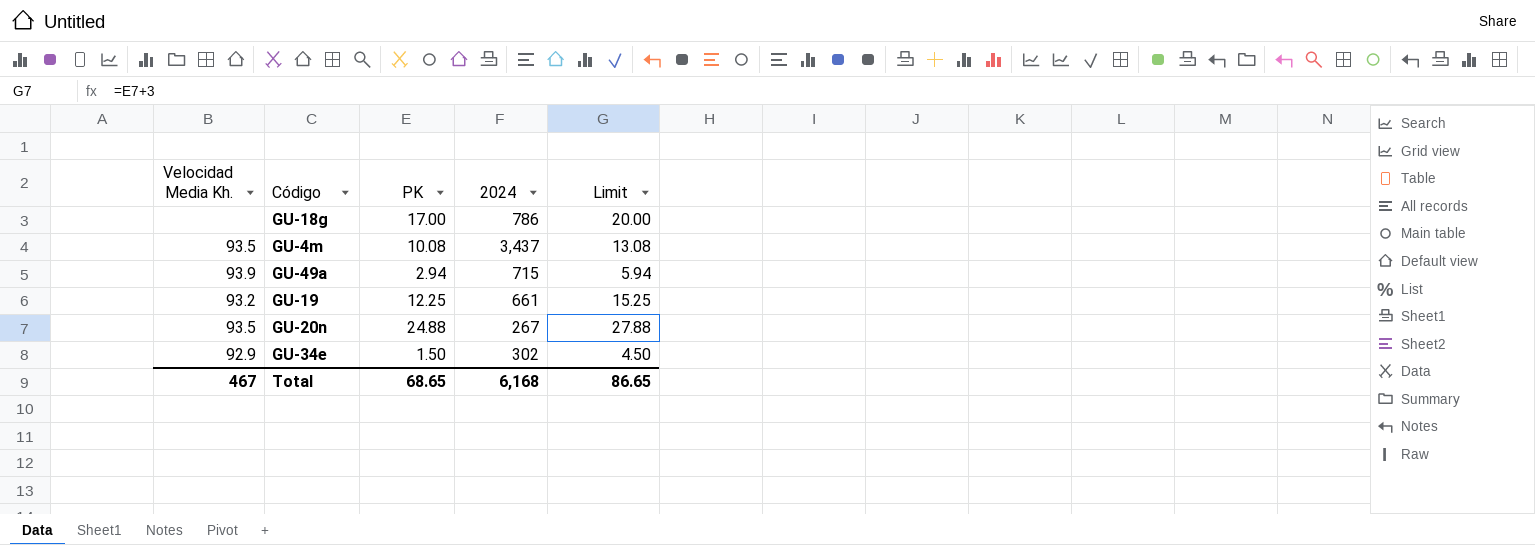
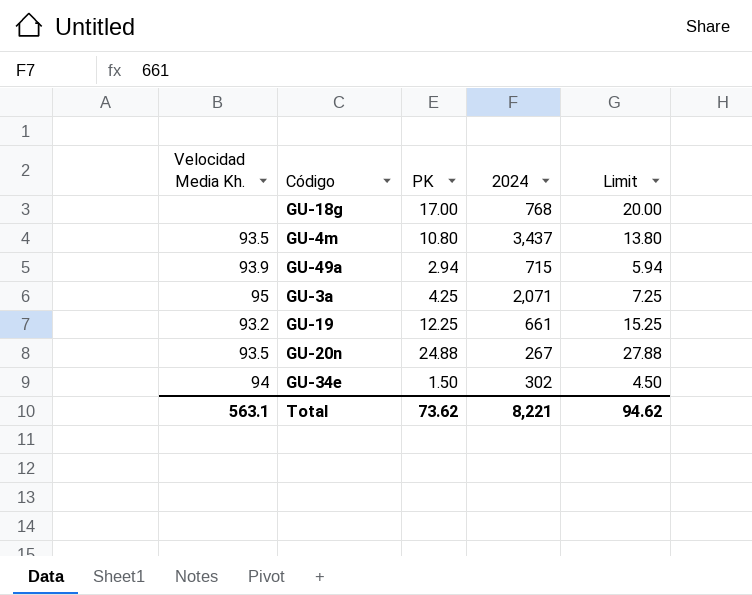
GU-18g | 2024: 786 -> 768
GU-4m | PK: 10.08 -> 10.80
GU-4m | Limit: 13.08 -> 13.80
row GU-3a: none -> 95 | 4.25 | 2,071 | 7.25
GU-34e | Velocidad Media Kh.: 92.9 -> 94
Total | Velocidad Media Kh.: 467 -> 563.1
Total | PK: 68.65 -> 73.62
Total | 2024: 6,168 -> 8,221
Total | Limit: 86.65 -> 94.62

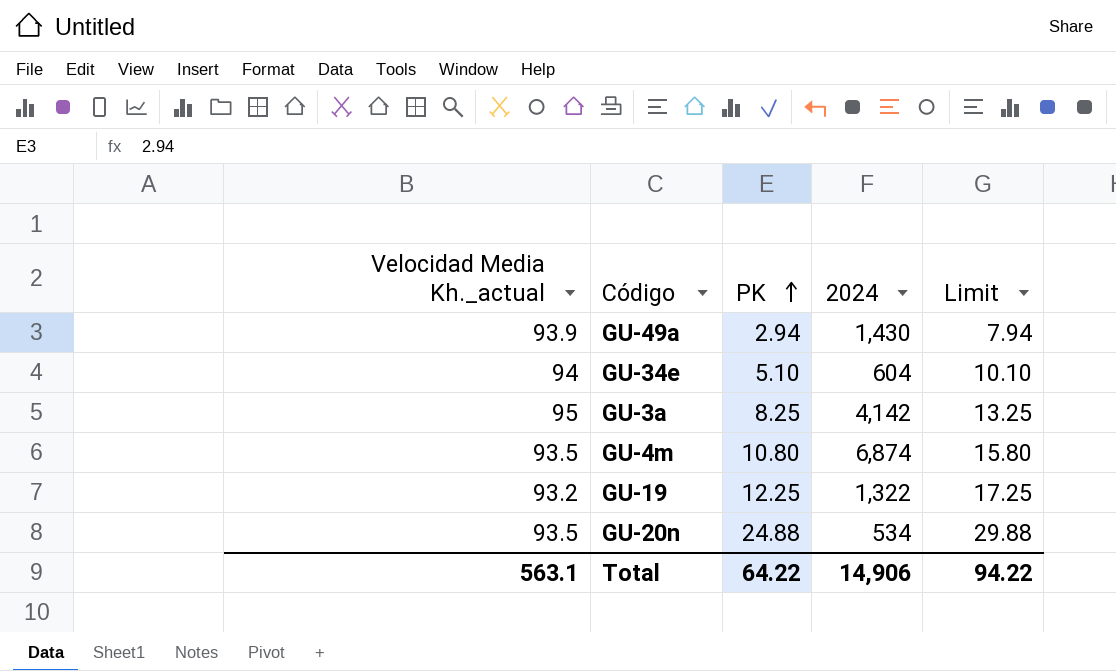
row order: none -> PK ascending
column name: Velocidad Media Kh. -> Velocidad Media Kh._actual
column Limit | formula: [PK] + 3 -> [PK] + 5
row GU-18g: none | 17.00 | 768 | 20.00 -> none
GU-49a | 2024: 715 -> 1,430
GU-34e | PK: 1.50 -> 5.10
GU-34e | 2024: 302 -> 604
GU-3a | PK: 4.25 -> 8.25
GU-3a | 2024: 2,071 -> 4,142
GU-4m | 2024: 3,437 -> 6,874
GU-19 | 2024: 661 -> 1,322
GU-20n | 2024: 267 -> 534
Total | PK: 73.62 -> 64.22
Total | 2024: 8,221 -> 14,906
Total | Limit: 94.62 -> 94.22

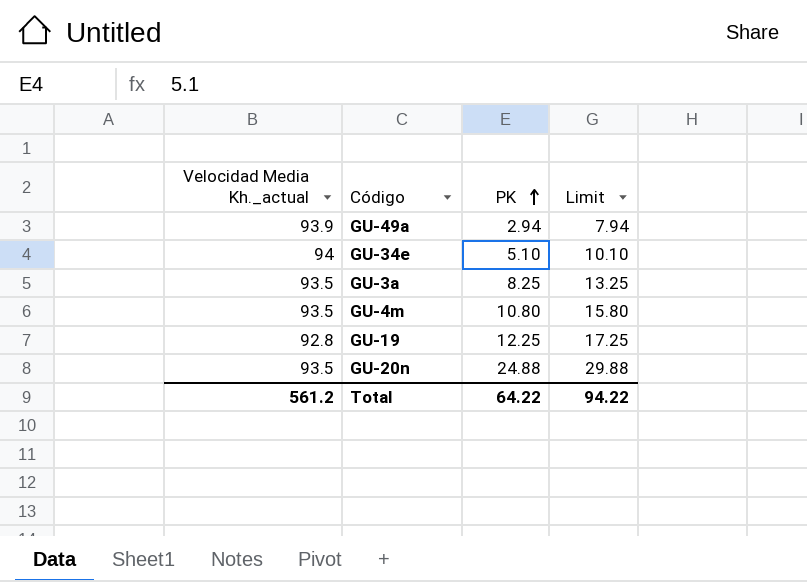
column 2024 | position: 4 -> none
GU-3a | Velocidad Media Kh._actual: 95 -> 93.5
GU-19 | Velocidad Media Kh._actual: 93.2 -> 92.8
Total | Velocidad Media Kh._actual: 563.1 -> 561.2

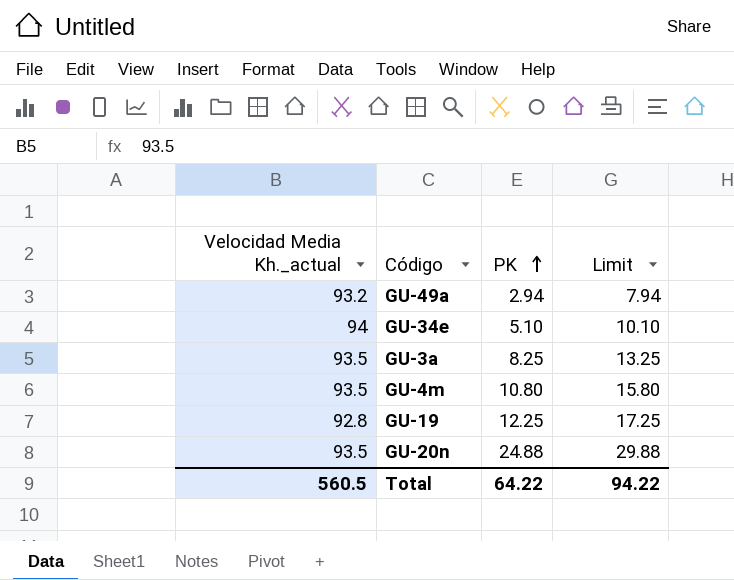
GU-49a | Velocidad Media Kh._actual: 93.9 -> 93.2
Total | Velocidad Media Kh._actual: 561.2 -> 560.5

